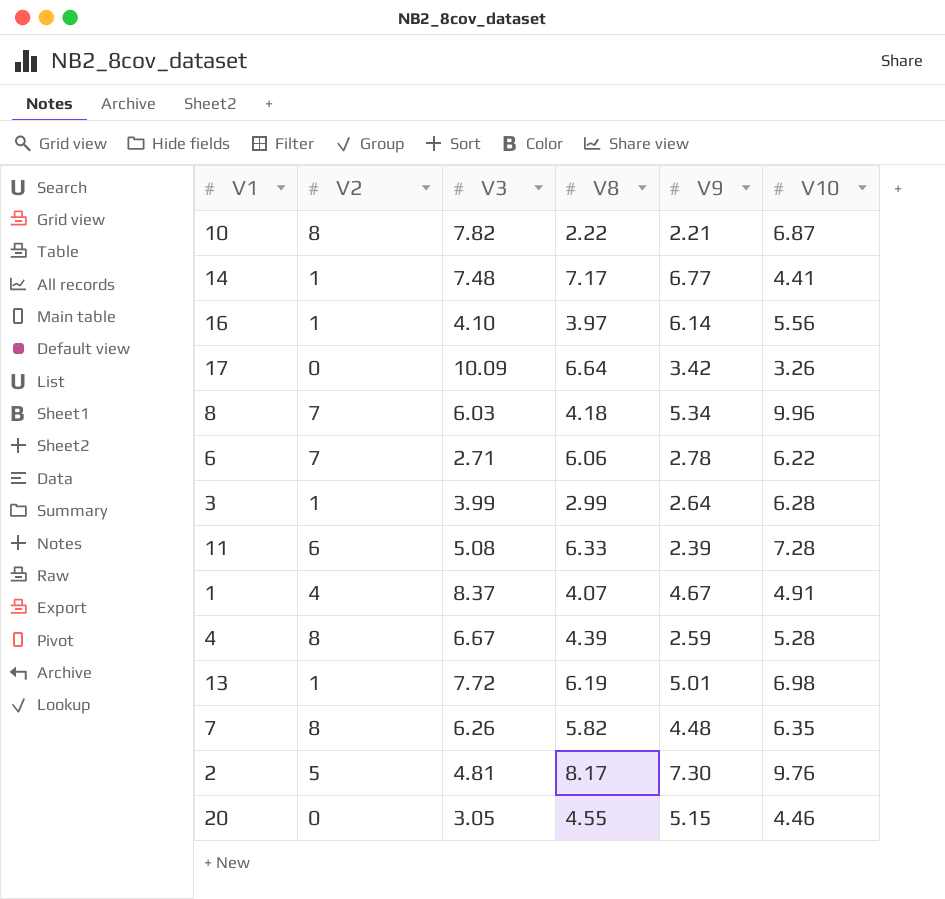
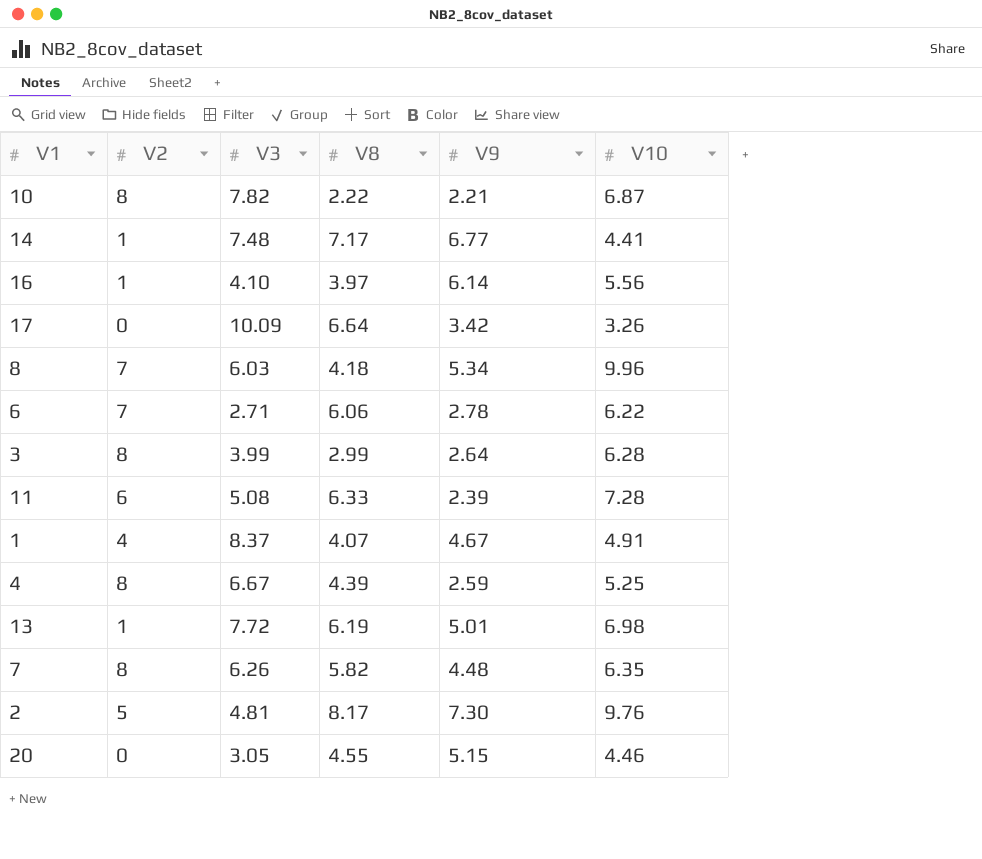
3 | V2: 1 -> 8
4 | V10: 5.28 -> 5.25

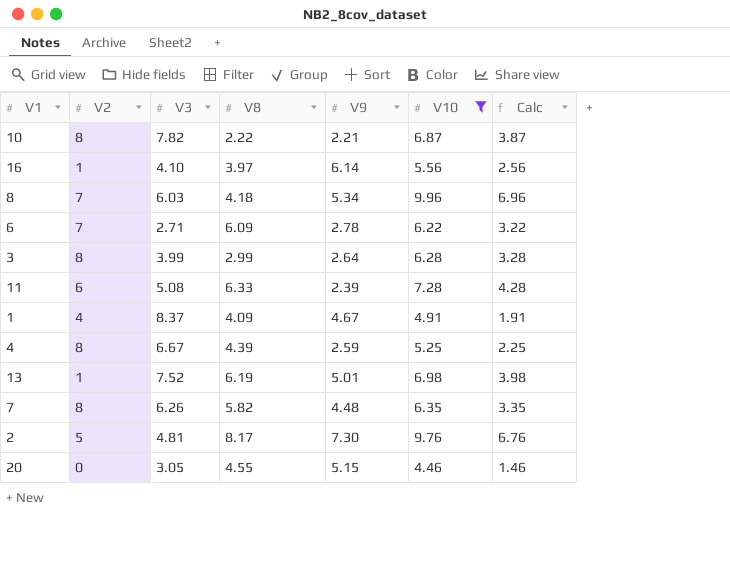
filter: none -> V10 >= 4.46
column Calc | formula: none -> [V10] - 3
6 | V8: 6.06 -> 6.09
1 | V8: 4.07 -> 4.09
13 | V3: 7.72 -> 7.52

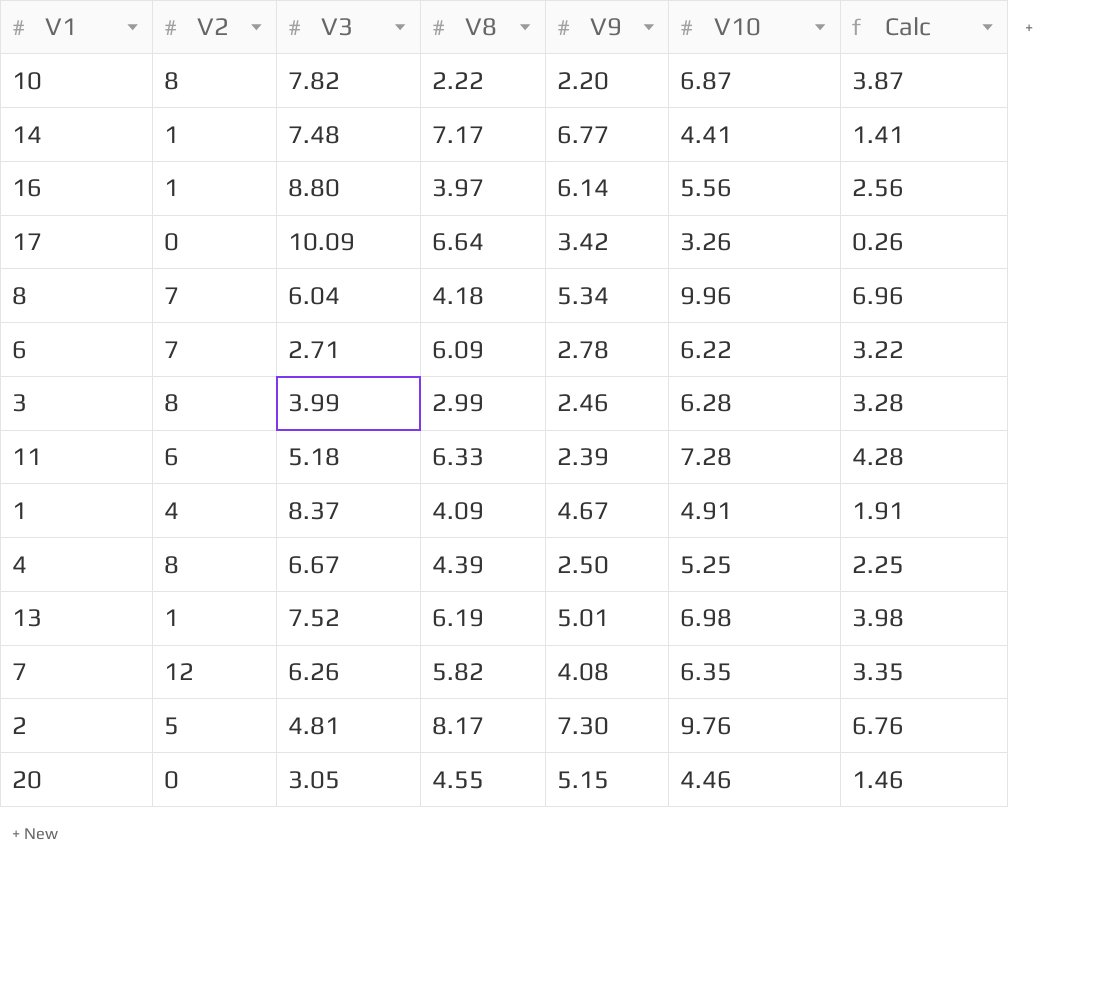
filter: V10 >= 4.46 -> none
10 | V9: 2.21 -> 2.20
16 | V3: 4.10 -> 8.80
8 | V3: 6.03 -> 6.04
3 | V9: 2.64 -> 2.46
11 | V3: 5.08 -> 5.18
4 | V9: 2.59 -> 2.50
7 | V2: 8 -> 12
7 | V9: 4.48 -> 4.08

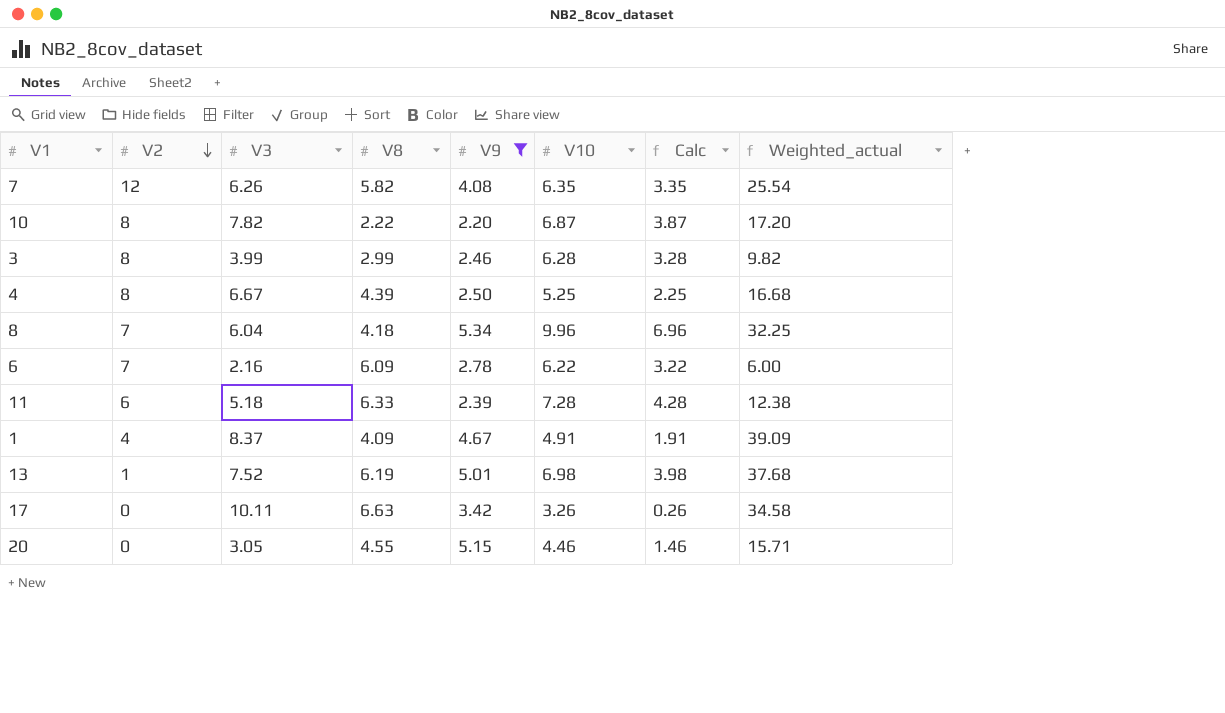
filter: none -> V9 <= 5.34
row order: none -> V2 descending
column Weighted_actual | formula: none -> [V3] * [V9]
6 | V3: 2.71 -> 2.16
17 | V3: 10.09 -> 10.11
17 | V8: 6.64 -> 6.63

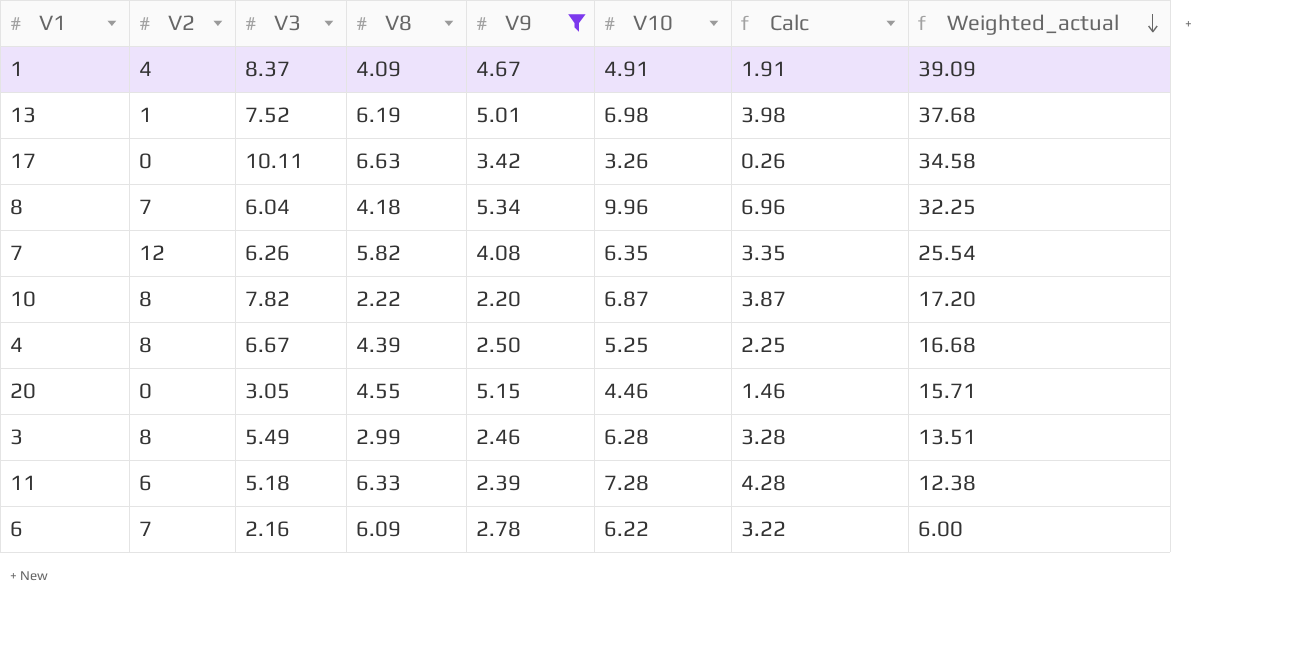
row order: V2 descending -> Weighted_actual descending
3 | V3: 3.99 -> 5.49
3 | Weighted_actual: 9.82 -> 13.51

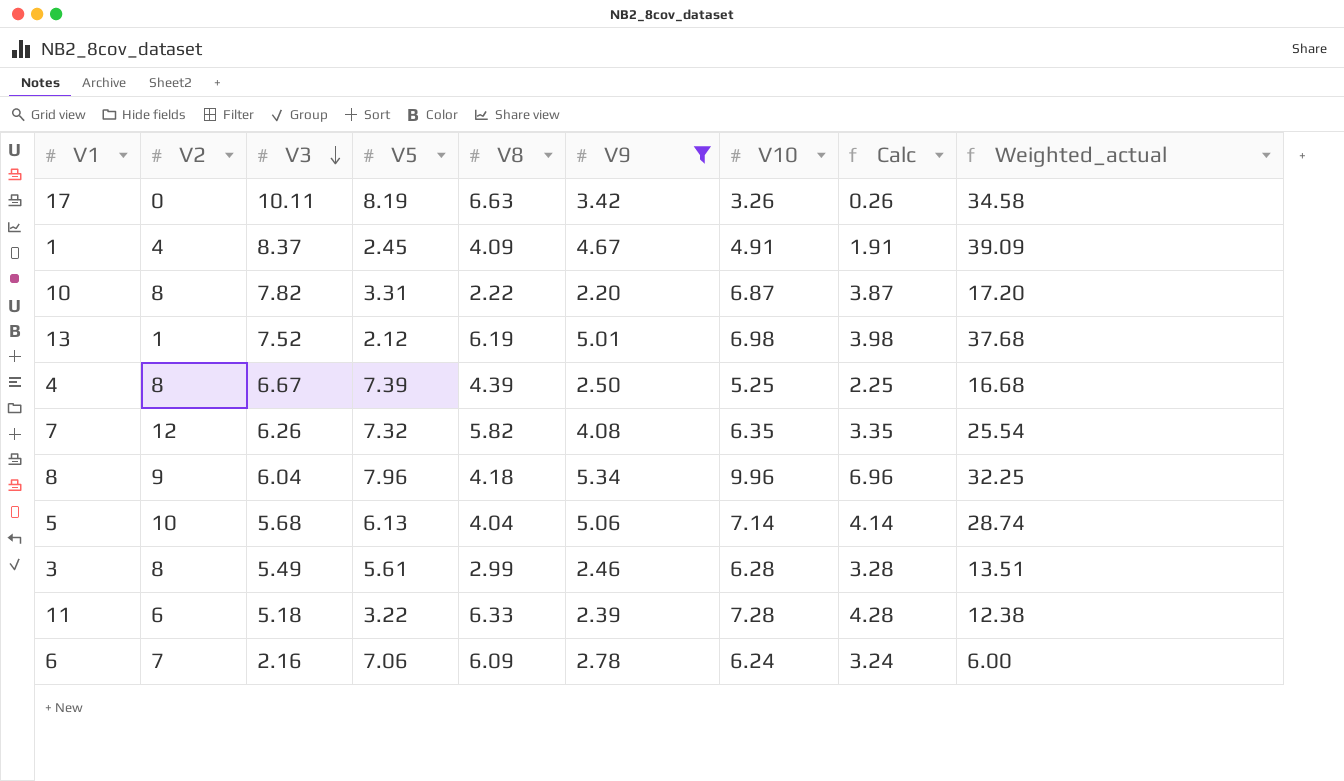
row order: Weighted_actual descending -> V3 descending
column V5 | position: none -> 4
row 20: 0 | 3.05 | 4.55 | 5.15 | 4.46 | 1.46 | 15.71 -> none
8 | V2: 7 -> 9
row 5: none -> 10 | 5.68 | 6.13 | 4.04 | 5.06 | 7.14 | 4.14 | 28.74
6 | V10: 6.22 -> 6.24
6 | Calc: 3.22 -> 3.24

